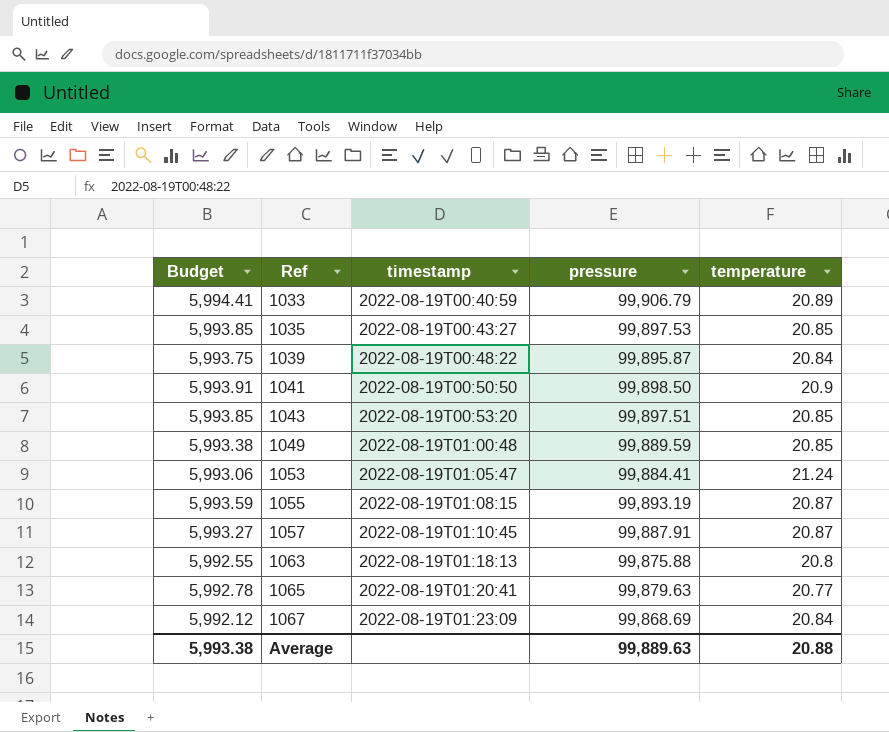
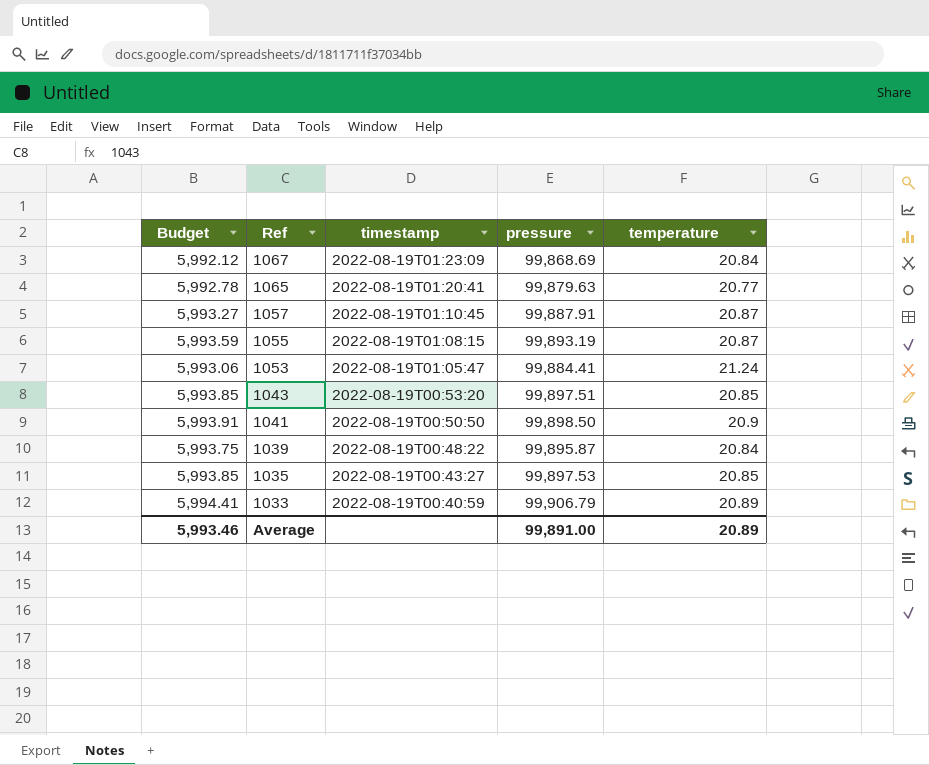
row order: Ref ascending -> Ref descending
row 1049: 5,993.38 | 2022-08-19T01:00:48 | 99,889.59 | 20.85 -> none
row 1063: 5,992.55 | 2022-08-19T01:18:13 | 99,875.88 | 20.8 -> none
Average | Budget: 5,993.38 -> 5,993.46
Average | pressure: 99,889.63 -> 99,891.00
Average | temperature: 20.88 -> 20.89

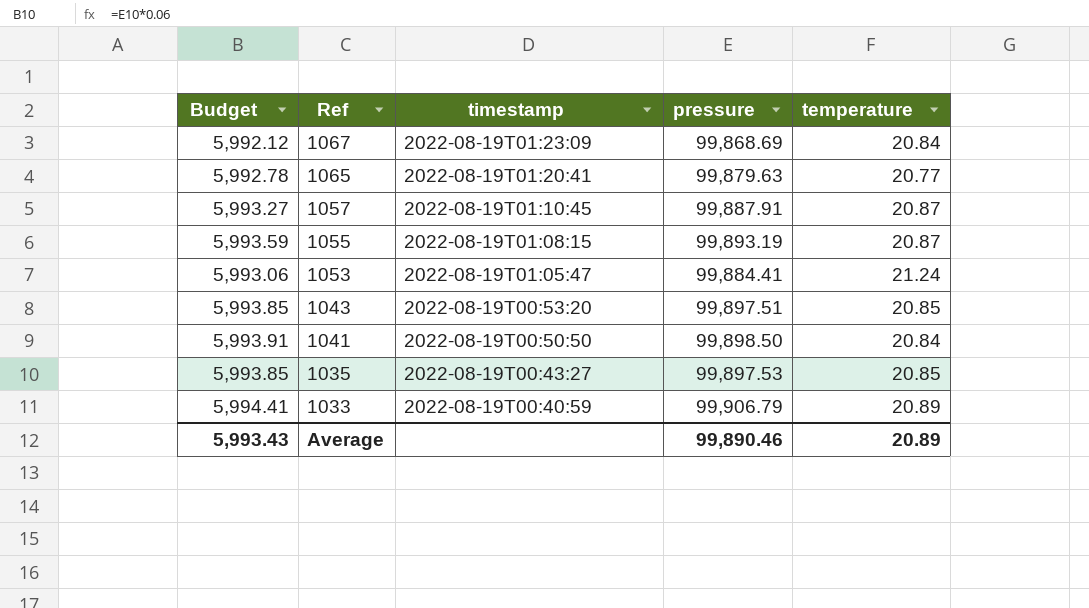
row 1039: 5,993.75 | 2022-08-19T00:48:22 | 99,895.87 | 20.84 -> none
1041 | temperature: 20.9 -> 20.84
Average | Budget: 5,993.46 -> 5,993.43
Average | pressure: 99,891.00 -> 99,890.46

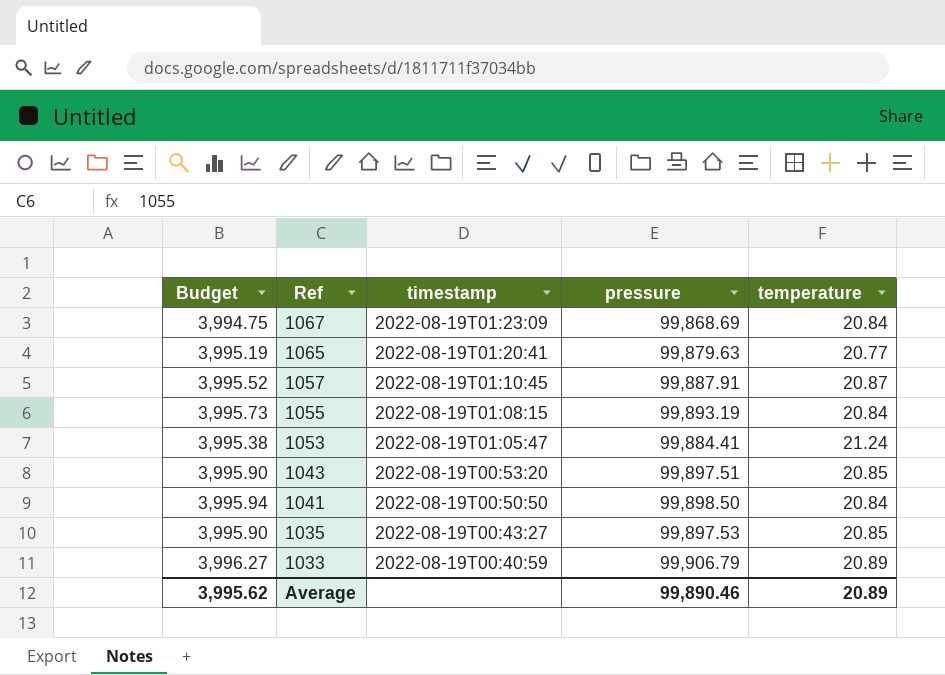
column Budget | formula: [pressure] * 0.06 -> [pressure] * 0.04
1055 | temperature: 20.87 -> 20.84
Average | Budget: 5,993.43 -> 3,995.62

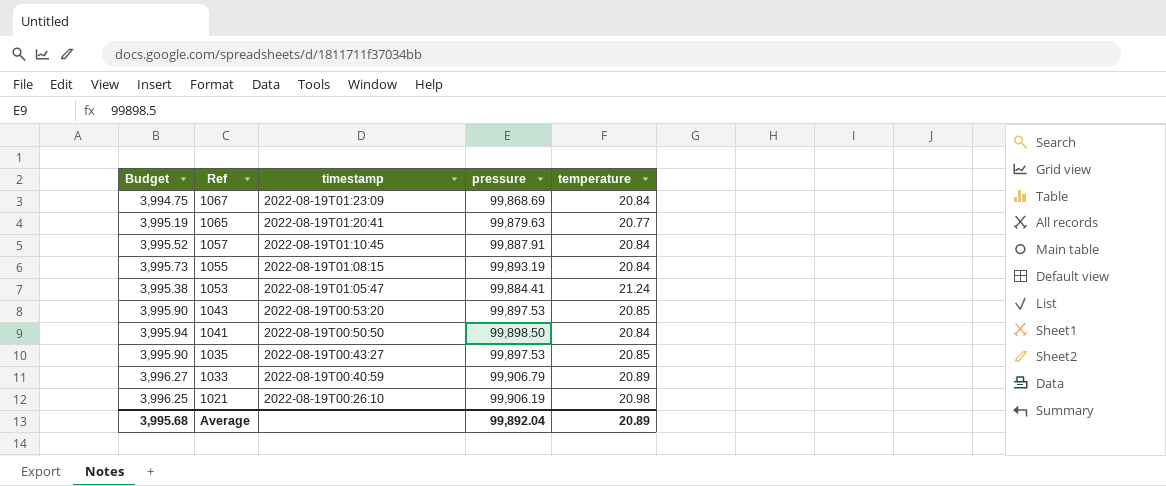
1057 | temperature: 20.87 -> 20.84
1043 | pressure: 99,897.51 -> 99,897.53
row 1021: none -> 3,996.25 | 2022-08-19T00:26:10 | 99,906.19 | 20.98
Average | Budget: 3,995.62 -> 3,995.68
Average | pressure: 99,890.46 -> 99,892.04

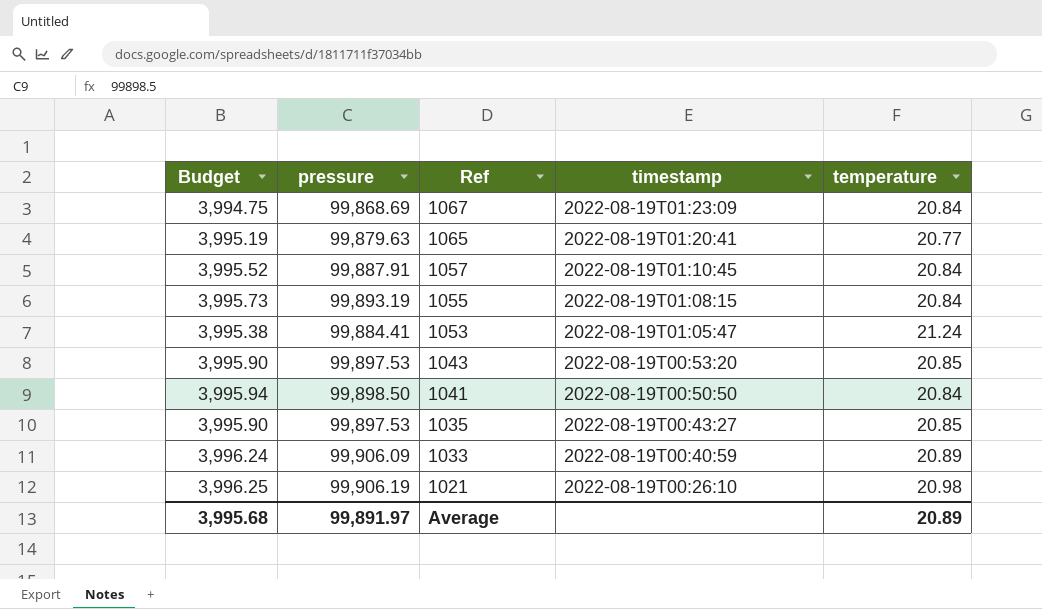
column pressure | position: 4 -> 2
1033 | Budget: 3,996.27 -> 3,996.24
1033 | pressure: 99,906.79 -> 99,906.09
Average | pressure: 99,892.04 -> 99,891.97

